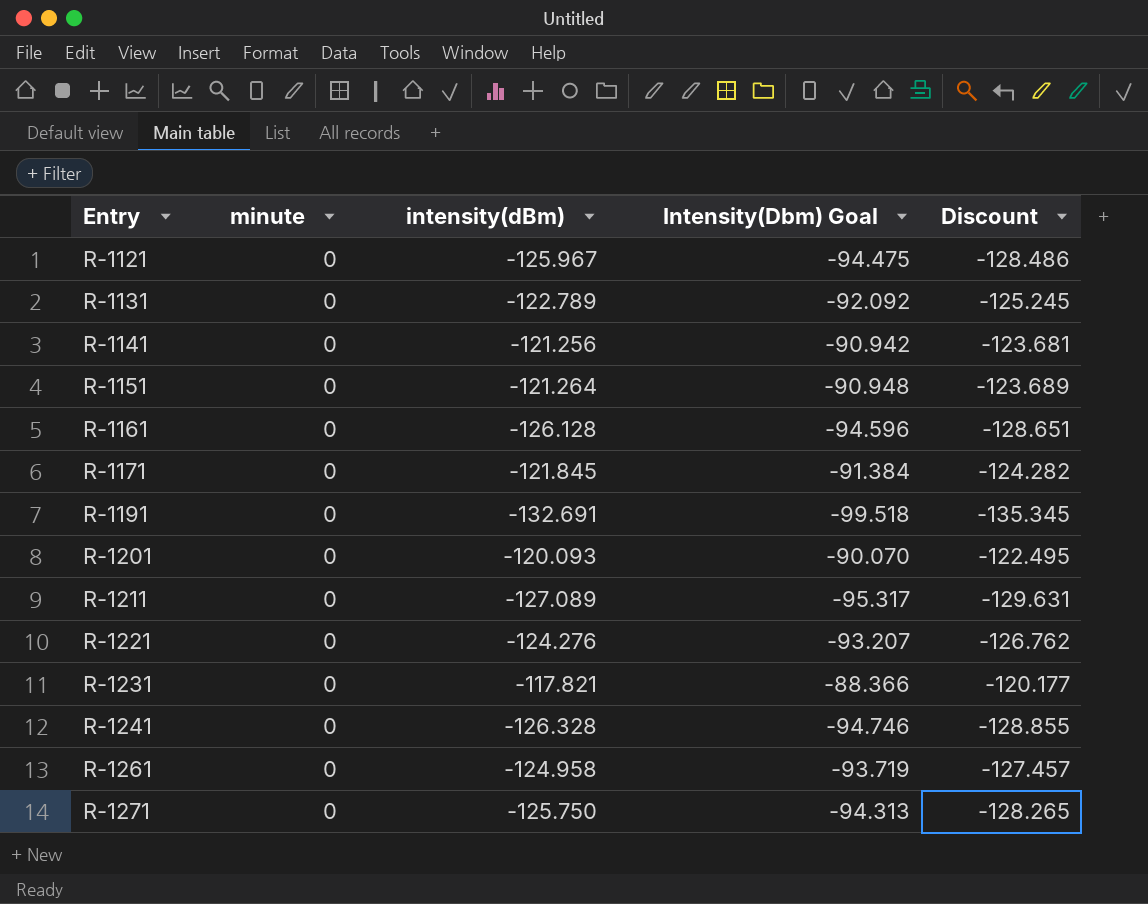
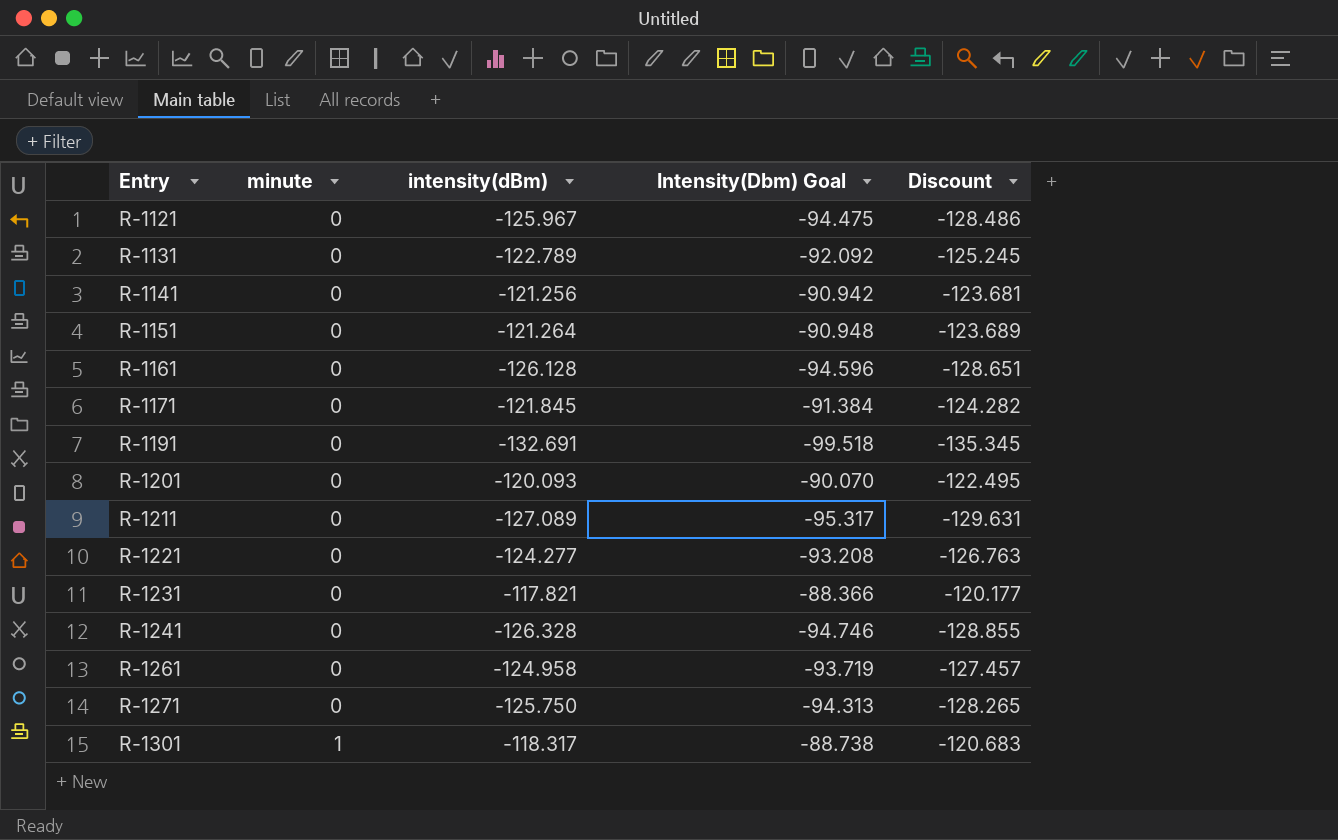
R-1221 | intensity(dBm): -124.276 -> -124.277
R-1221 | Intensity(Dbm) Goal: -93.207 -> -93.208
R-1221 | Discount: -126.762 -> -126.763
row R-1301: none -> 1 | -118.317 | -88.738 | -120.683

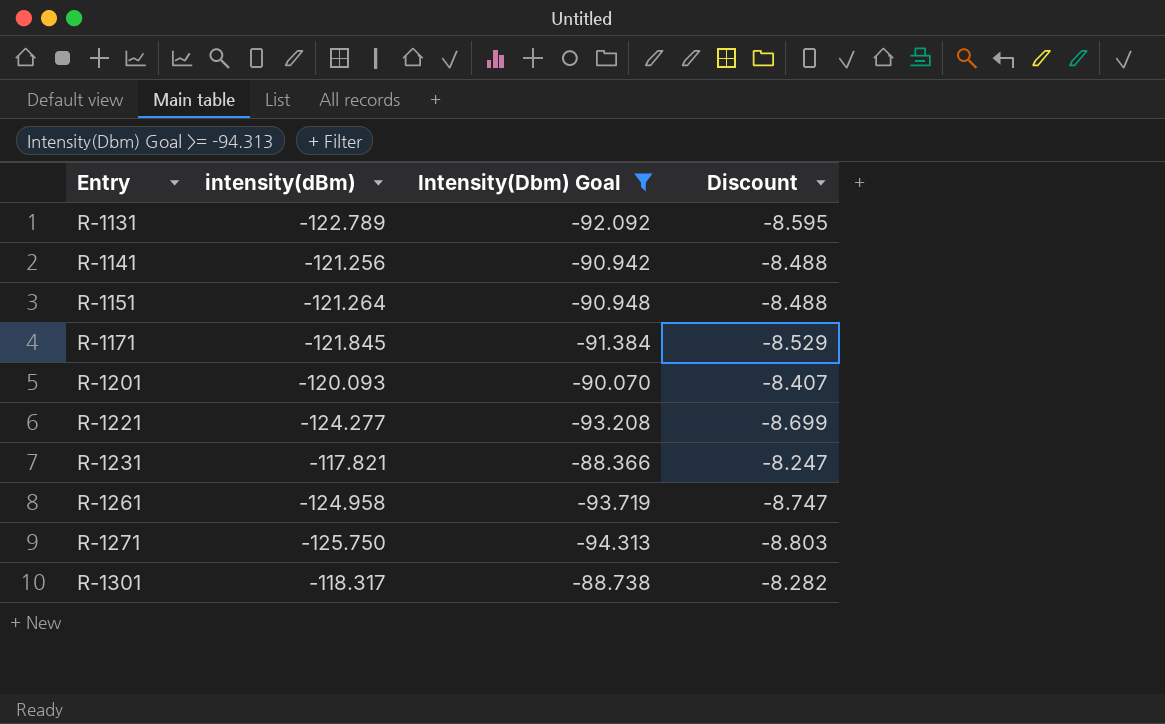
filter: none -> Intensity(Dbm) Goal >= -94.313
column minute | position: 2 -> none
column Discount | formula: [intensity(dBm)] * 1.02 -> [intensity(dBm)] * 0.07

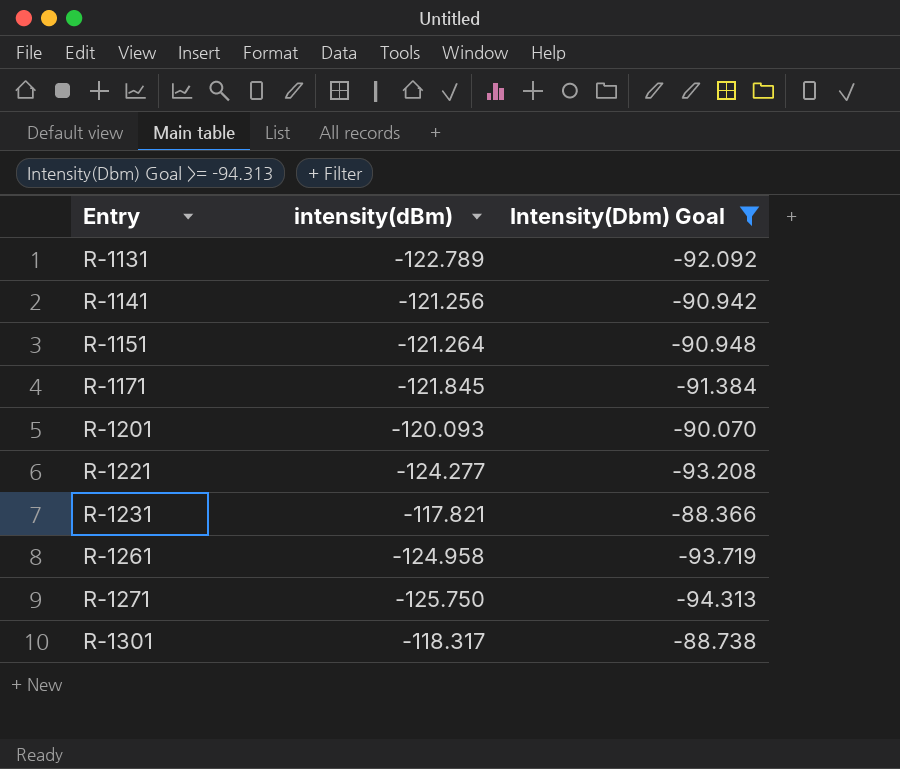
column Discount | formula: [intensity(dBm)] * 0.07 -> none

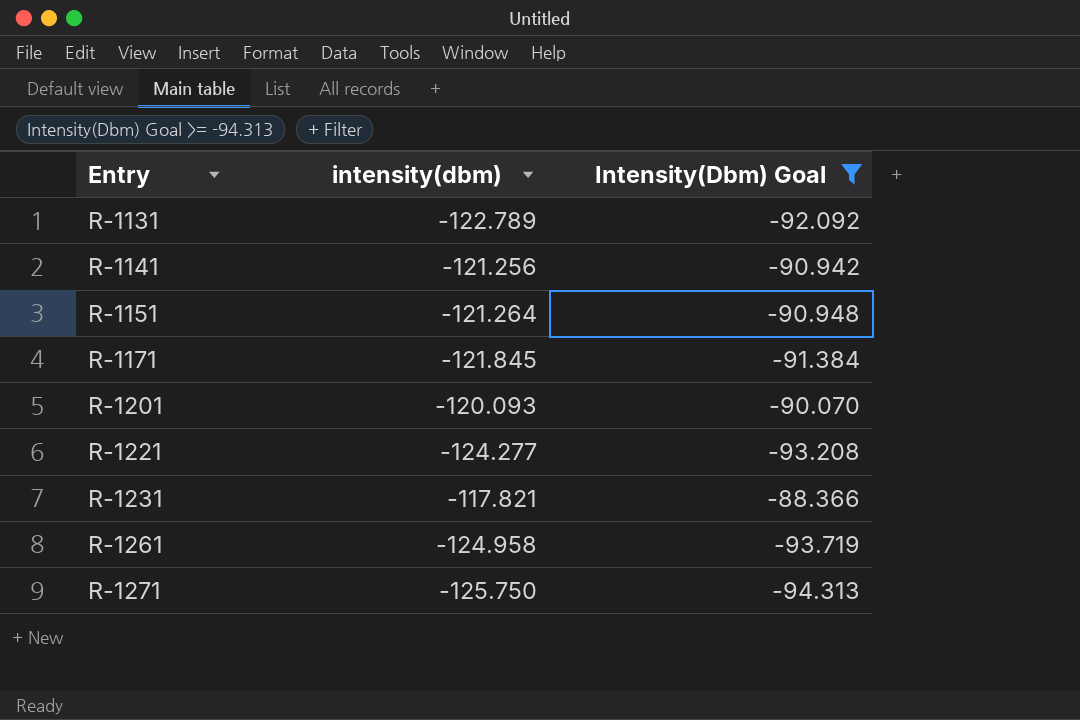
column name: intensity(dBm) -> intensity(dbm)
row R-1301: -118.317 | -88.738 -> none

